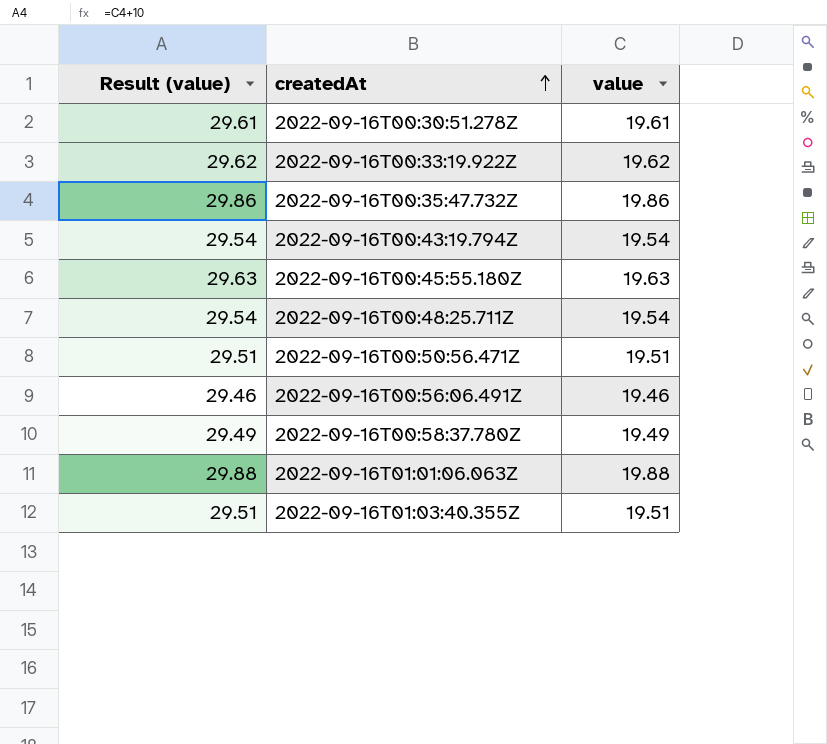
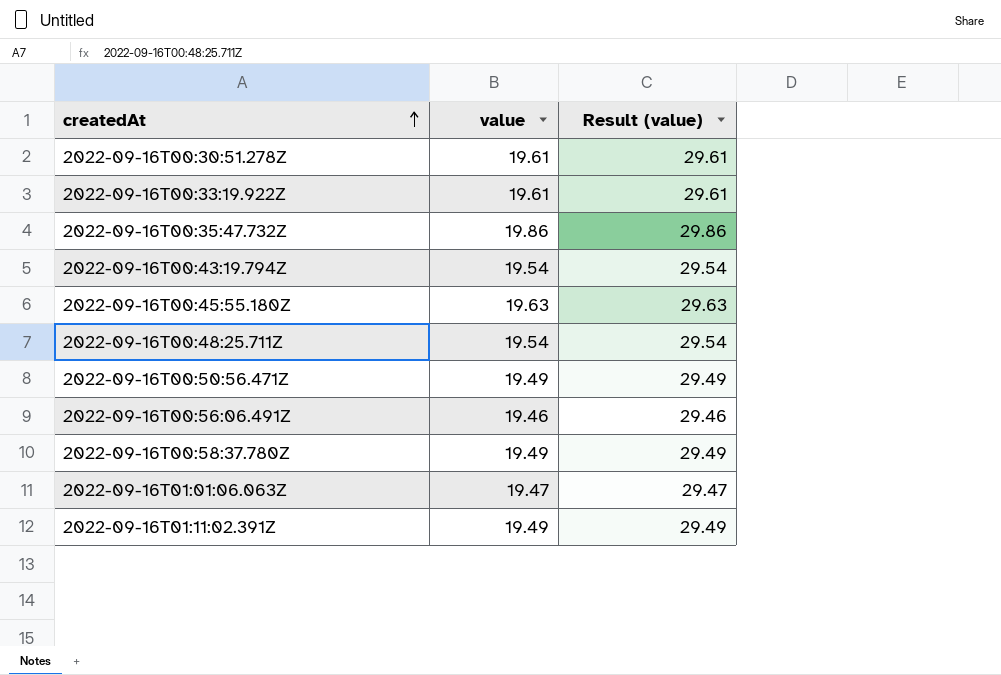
column Result (value) | position: 1 -> 3
row 2022-09-16T01:03:40.355Z: 29.51 | 19.51 -> none
2022-09-16T00:33:19.922Z | value: 19.62 -> 19.61
2022-09-16T00:33:19.922Z | Result (value): 29.62 -> 29.61
2022-09-16T00:50:56.471Z | value: 19.51 -> 19.49
2022-09-16T00:50:56.471Z | Result (value): 29.51 -> 29.49
2022-09-16T01:01:06.063Z | value: 19.88 -> 19.47
2022-09-16T01:01:06.063Z | Result (value): 29.88 -> 29.47
row 2022-09-16T01:11:02.391Z: none -> 19.49 | 29.49

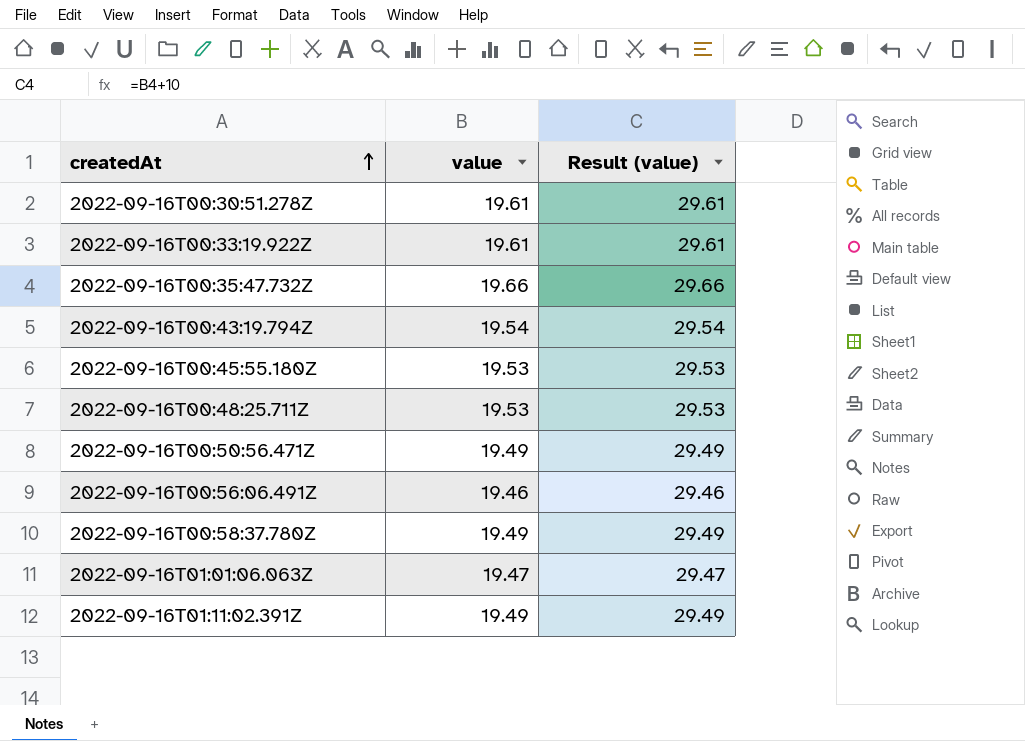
2022-09-16T00:35:47.732Z | value: 19.86 -> 19.66
2022-09-16T00:35:47.732Z | Result (value): 29.86 -> 29.66
2022-09-16T00:45:55.180Z | value: 19.63 -> 19.53
2022-09-16T00:45:55.180Z | Result (value): 29.63 -> 29.53
2022-09-16T00:48:25.711Z | value: 19.54 -> 19.53
2022-09-16T00:48:25.711Z | Result (value): 29.54 -> 29.53

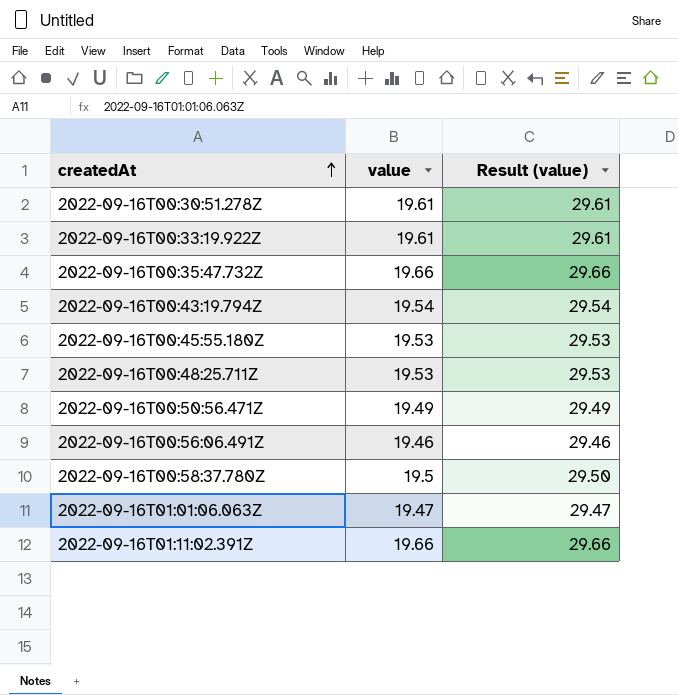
2022-09-16T00:58:37.780Z | value: 19.49 -> 19.5
2022-09-16T00:58:37.780Z | Result (value): 29.49 -> 29.50
2022-09-16T01:11:02.391Z | value: 19.49 -> 19.66
2022-09-16T01:11:02.391Z | Result (value): 29.49 -> 29.66

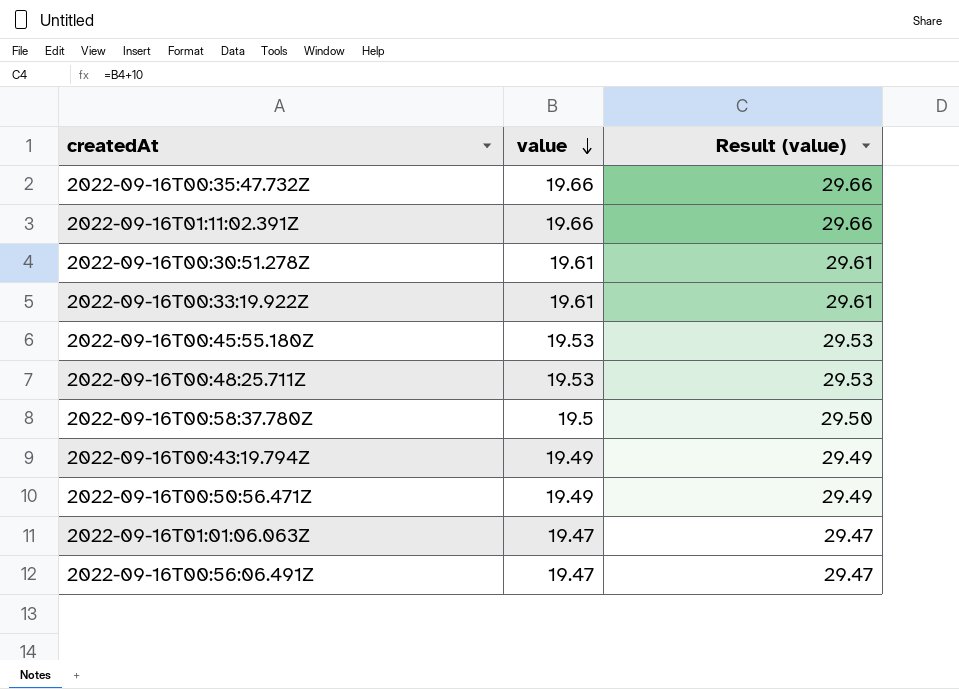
row order: createdAt ascending -> value descending
2022-09-16T00:43:19.794Z | value: 19.54 -> 19.49
2022-09-16T00:43:19.794Z | Result (value): 29.54 -> 29.49
2022-09-16T00:56:06.491Z | value: 19.46 -> 19.47
2022-09-16T00:56:06.491Z | Result (value): 29.46 -> 29.47

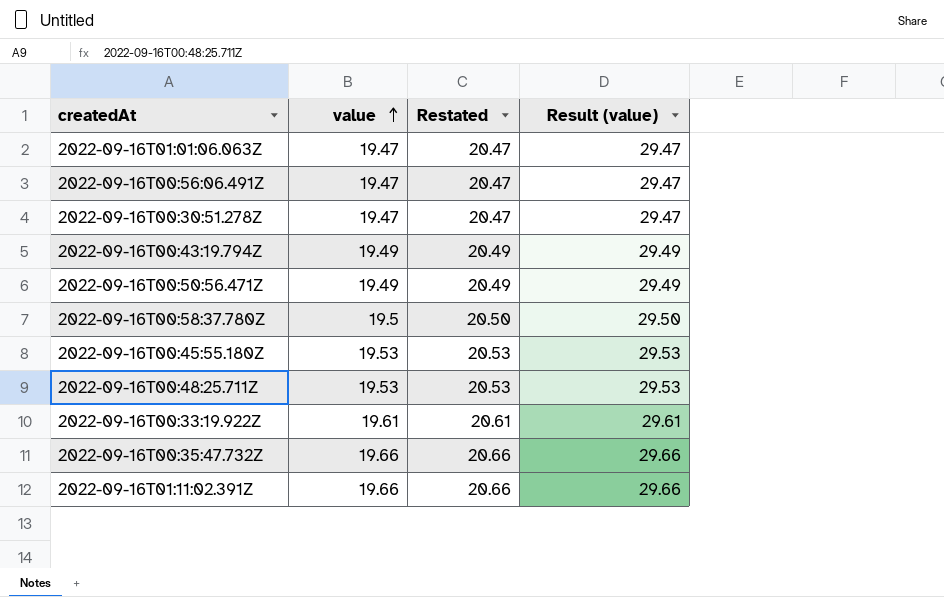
row order: value descending -> value ascending
column Restated | formula: none -> [value] + 1
2022-09-16T00:30:51.278Z | value: 19.61 -> 19.47
2022-09-16T00:30:51.278Z | Result (value): 29.61 -> 29.47

